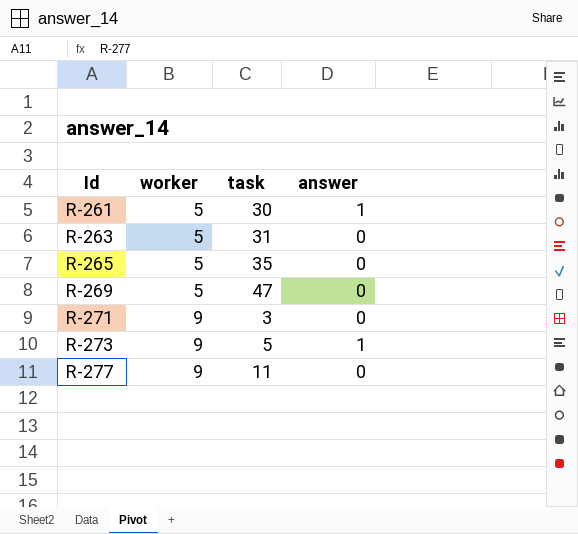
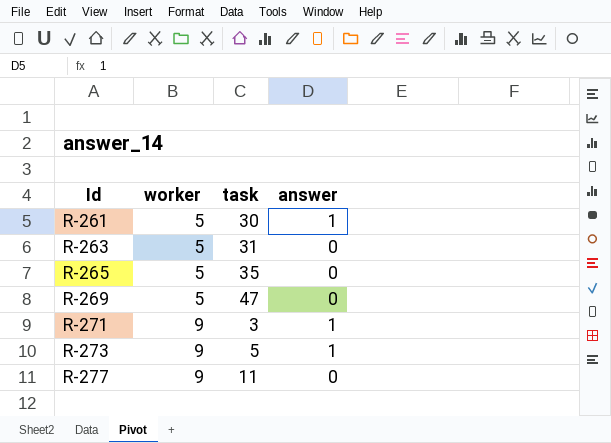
R-271 | answer: 0 -> 1

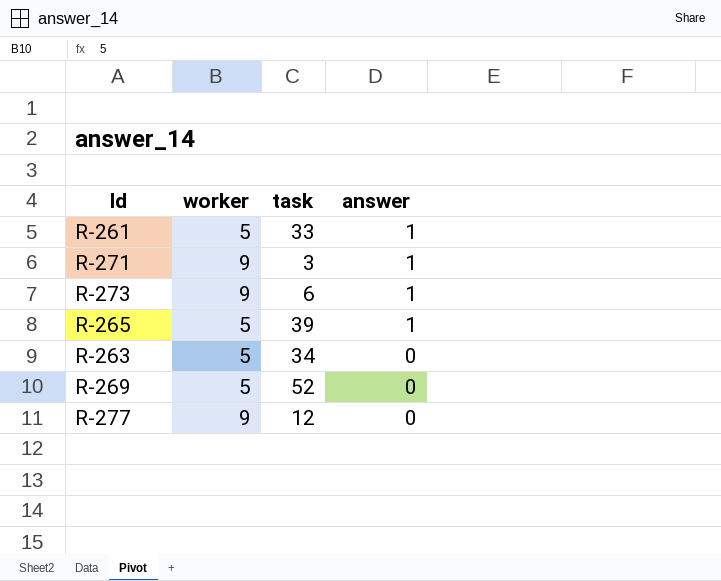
row order: Id ascending -> answer descending
R-261 | task: 30 -> 33
R-273 | task: 5 -> 6
R-265 | task: 35 -> 39
R-265 | answer: 0 -> 1
R-263 | task: 31 -> 34
R-269 | task: 47 -> 52
R-277 | task: 11 -> 12

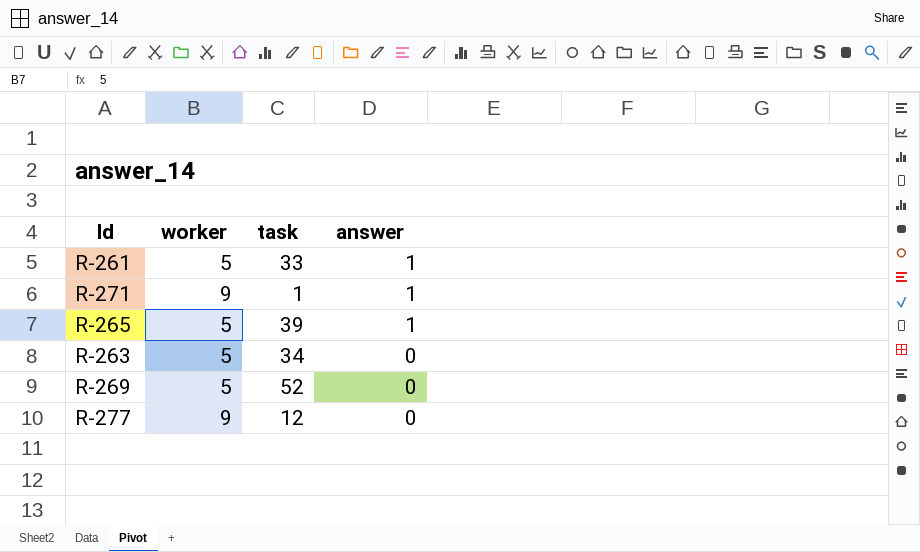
row R-273: 9 | 6 | 1 -> none
R-271 | task: 3 -> 1

